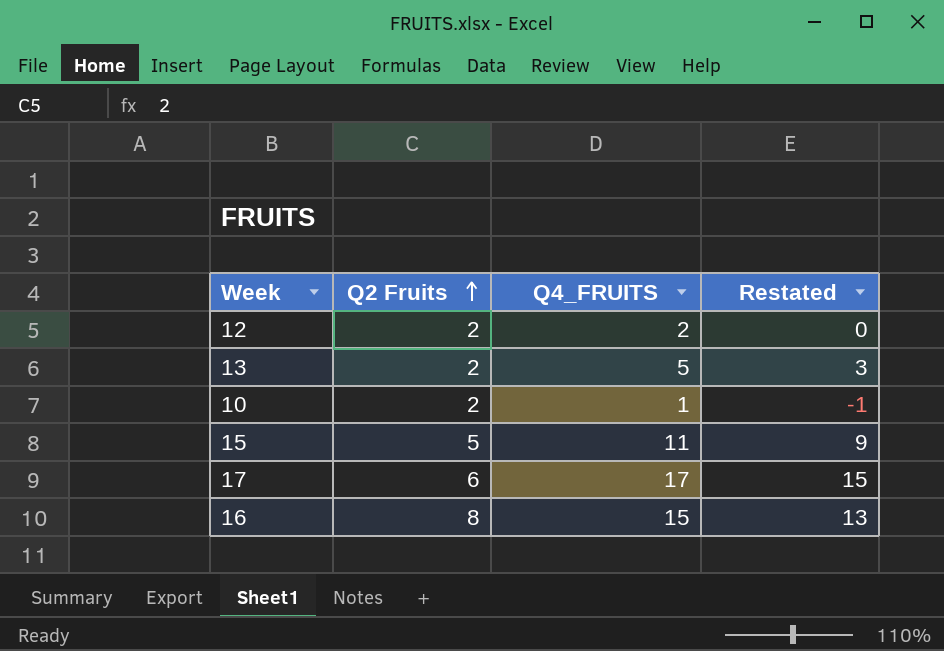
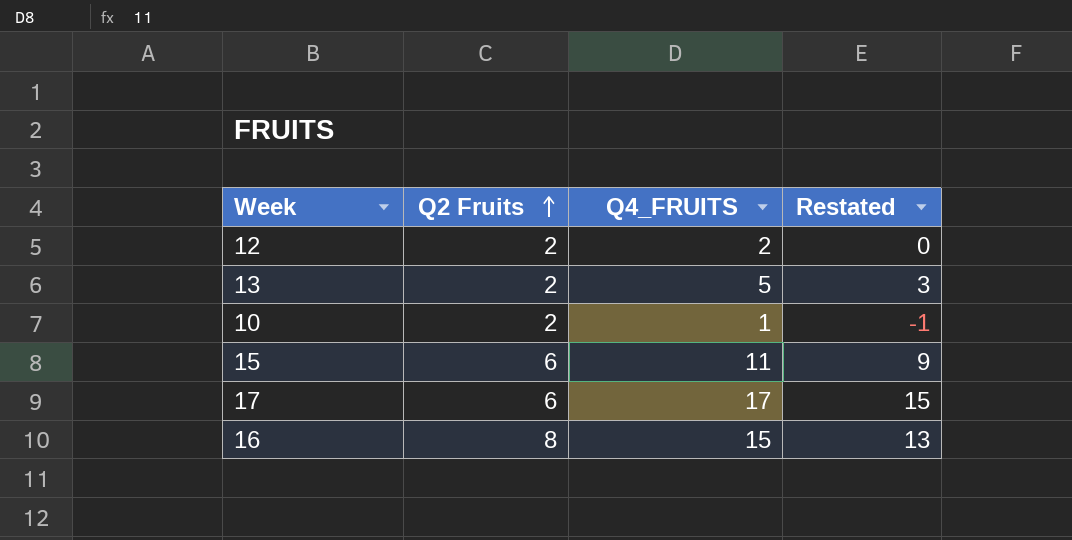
15 | Q2 Fruits: 5 -> 6

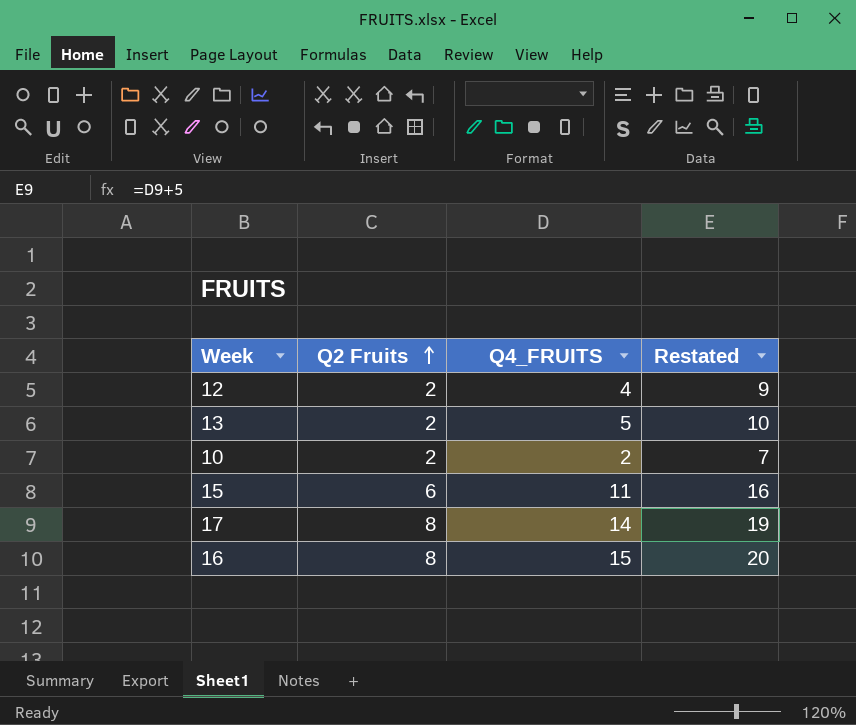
column Restated | formula: [Q4_FRUITS] - 2 -> [Q4_FRUITS] + 5
12 | Q4_FRUITS: 2 -> 4
10 | Q4_FRUITS: 1 -> 2
17 | Q2 Fruits: 6 -> 8
17 | Q4_FRUITS: 17 -> 14

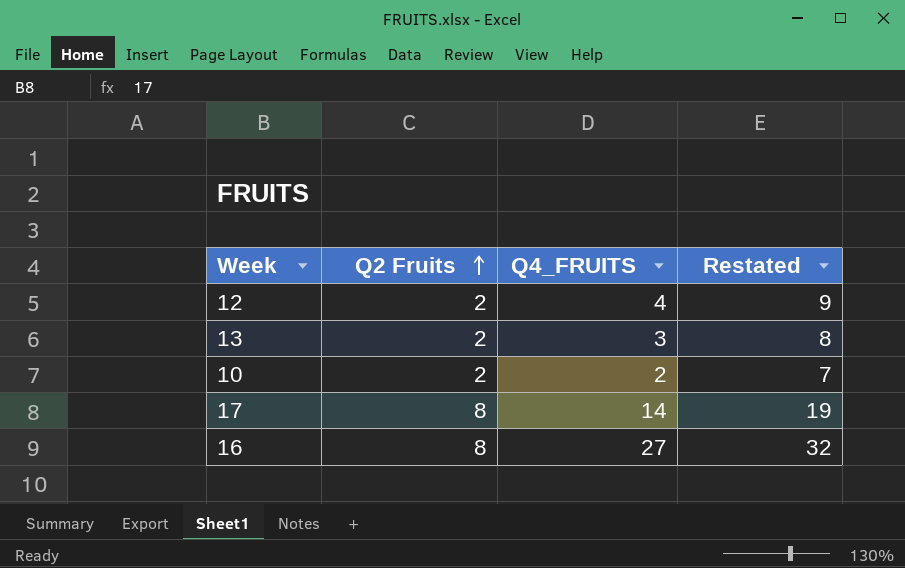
row 15: 6 | 11 | 16 -> none
13 | Q4_FRUITS: 5 -> 3
13 | Restated: 10 -> 8
16 | Q4_FRUITS: 15 -> 27
16 | Restated: 20 -> 32

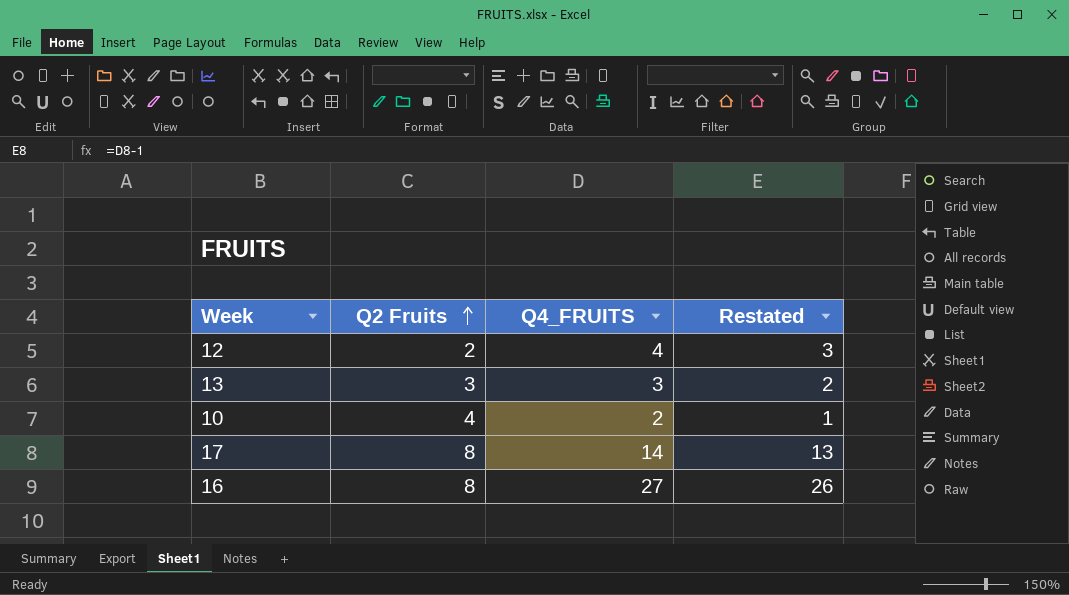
column Restated | formula: [Q4_FRUITS] + 5 -> [Q4_FRUITS] - 1
13 | Q2 Fruits: 2 -> 3
10 | Q2 Fruits: 2 -> 4

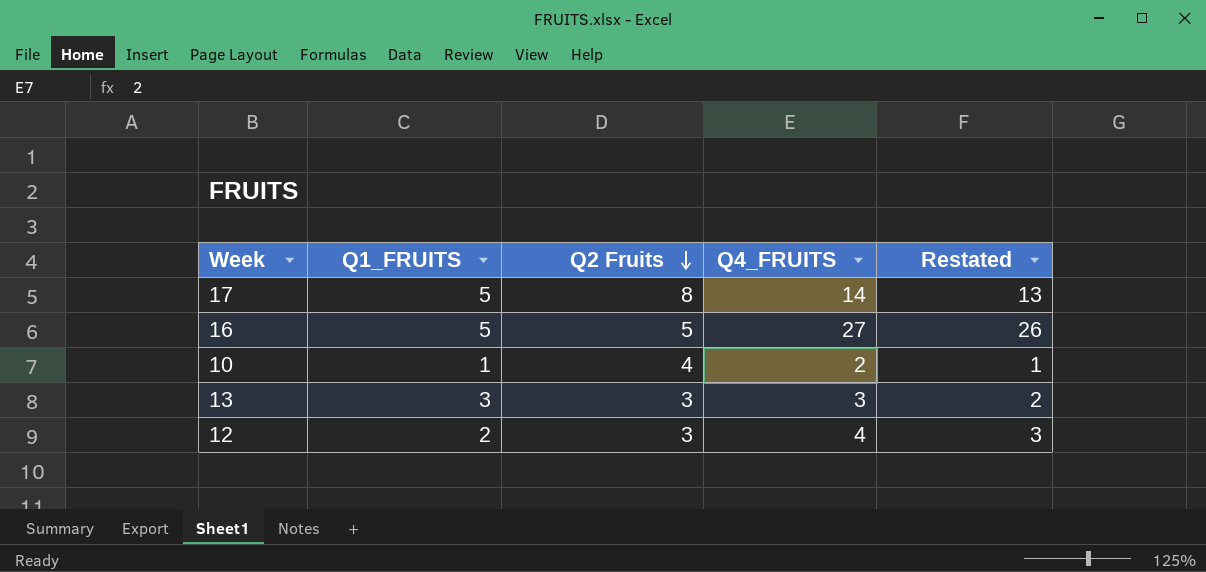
row order: Q2 Fruits ascending -> Q2 Fruits descending
column Q1_FRUITS | position: none -> 2
16 | Q2 Fruits: 8 -> 5
12 | Q2 Fruits: 2 -> 3

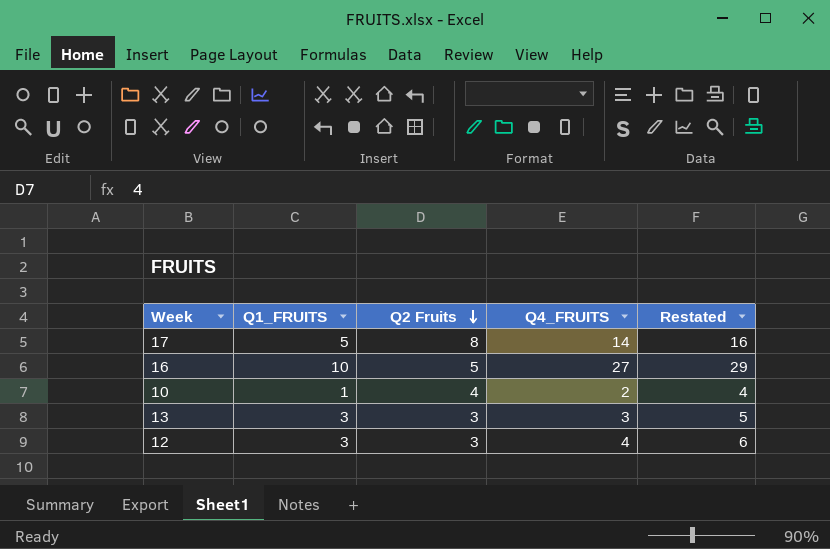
column Restated | formula: [Q4_FRUITS] - 1 -> [Q4_FRUITS] + 2
16 | Q1_FRUITS: 5 -> 10
12 | Q1_FRUITS: 2 -> 3

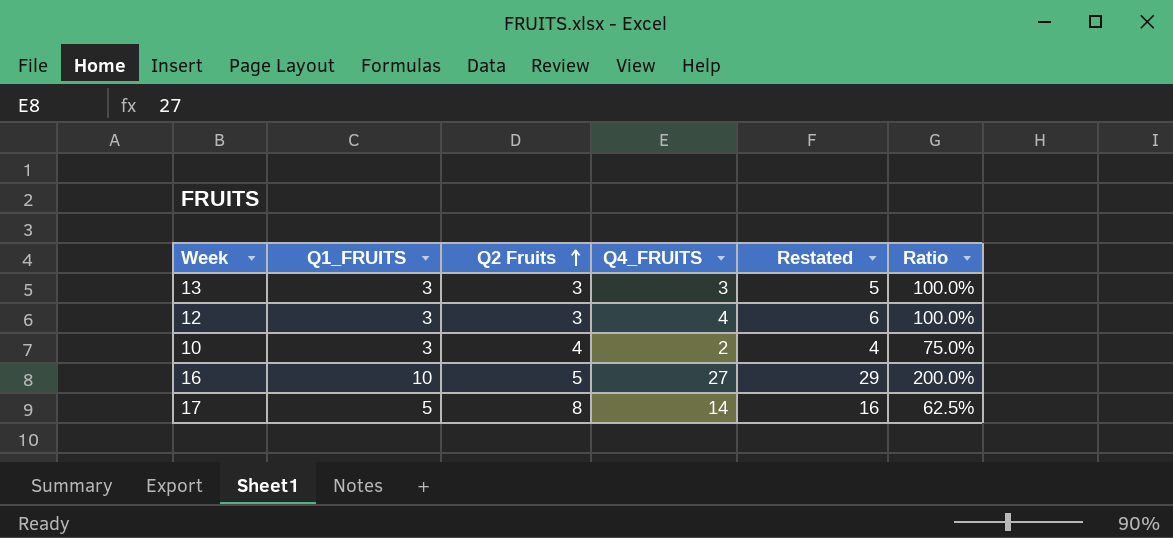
row order: Q2 Fruits descending -> Q2 Fruits ascending
column Ratio | formula: none -> [Q1_FRUITS] / [Q2 Fruits]
10 | Q1_FRUITS: 1 -> 3

